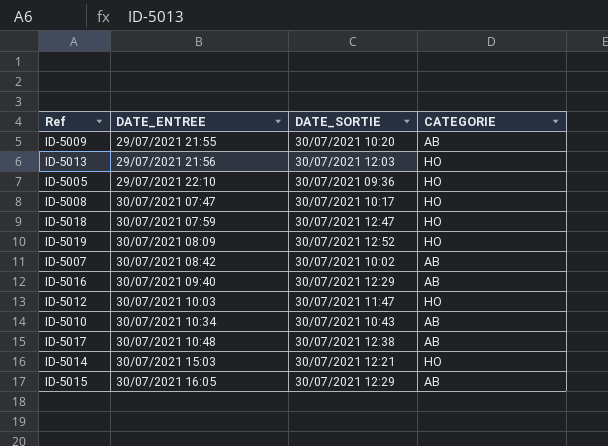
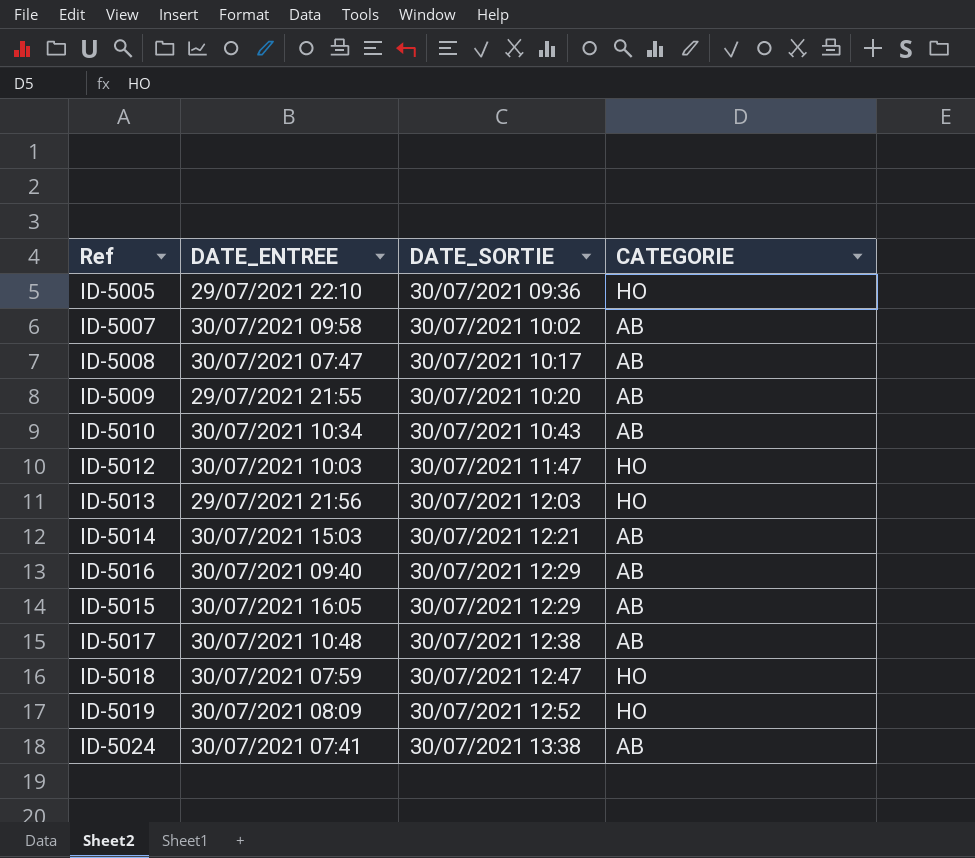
row order: DATE_ENTREE ascending -> DATE_SORTIE ascending
ID-5007 | DATE_ENTREE: 30/07/2021 08:42 -> 30/07/2021 09:58
ID-5008 | CATEGORIE: HO -> AB
ID-5014 | CATEGORIE: HO -> AB
row ID-5024: none -> 30/07/2021 07:41 | 30/07/2021 13:38 | AB

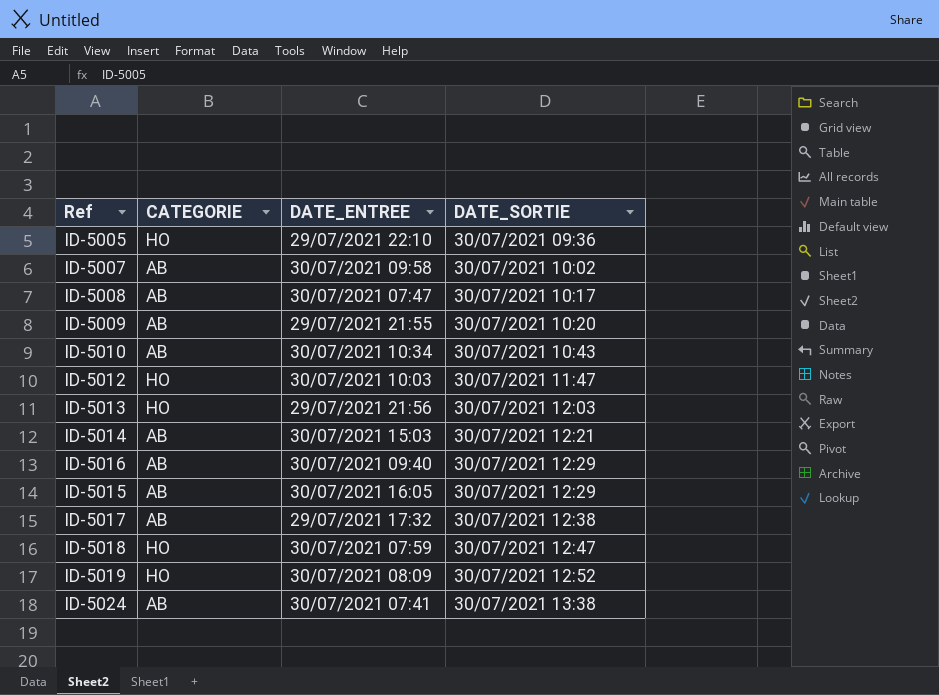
column CATEGORIE | position: 4 -> 2
ID-5017 | DATE_ENTREE: 30/07/2021 10:48 -> 29/07/2021 17:32

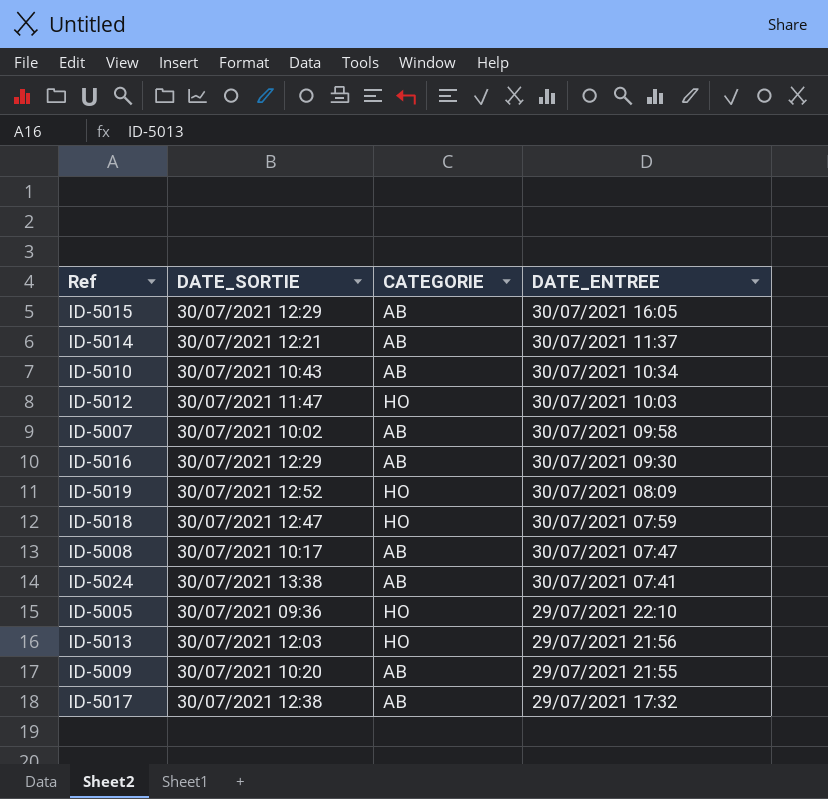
row order: DATE_SORTIE ascending -> DATE_ENTREE descending
column DATE_SORTIE | position: 4 -> 2
ID-5014 | DATE_ENTREE: 30/07/2021 15:03 -> 30/07/2021 11:37
ID-5016 | DATE_ENTREE: 30/07/2021 09:40 -> 30/07/2021 09:30

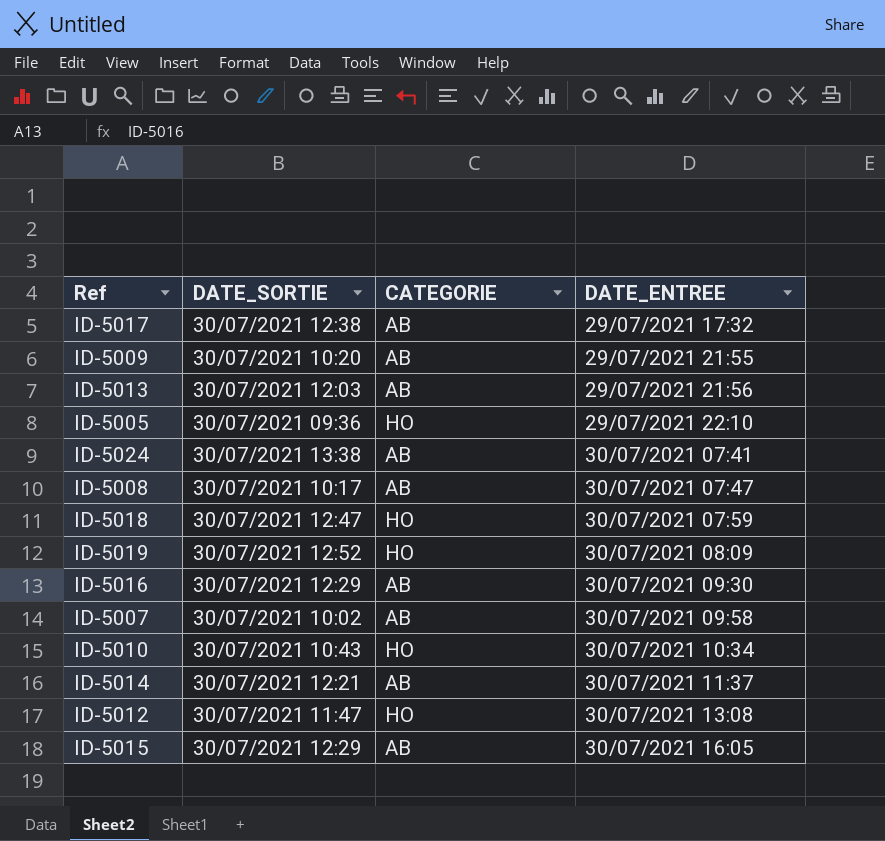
row order: DATE_ENTREE descending -> DATE_ENTREE ascending
ID-5013 | CATEGORIE: HO -> AB
ID-5010 | CATEGORIE: AB -> HO
ID-5012 | DATE_ENTREE: 30/07/2021 10:03 -> 30/07/2021 13:08

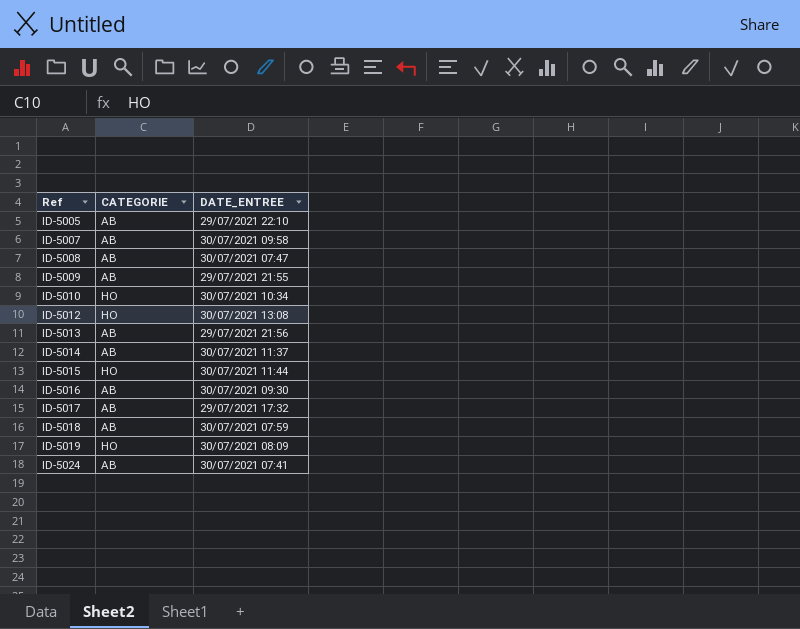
row order: DATE_ENTREE ascending -> Ref ascending
column DATE_SORTIE | position: 2 -> none
ID-5005 | CATEGORIE: HO -> AB
ID-5015 | CATEGORIE: AB -> HO
ID-5015 | DATE_ENTREE: 30/07/2021 16:05 -> 30/07/2021 11:44
ID-5018 | CATEGORIE: HO -> AB

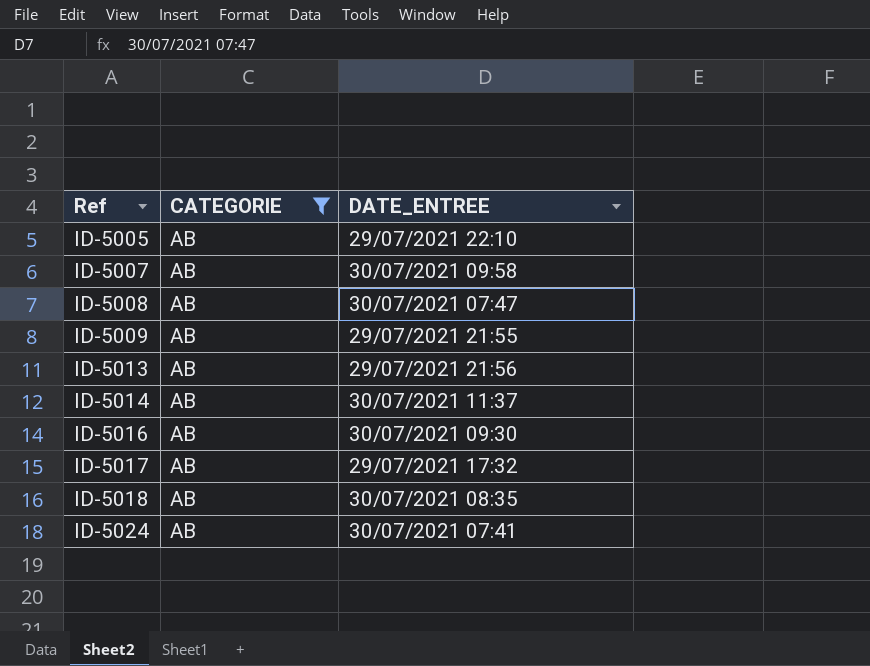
filter: none -> CATEGORIE = AB
ID-5018 | DATE_ENTREE: 30/07/2021 07:59 -> 30/07/2021 08:35

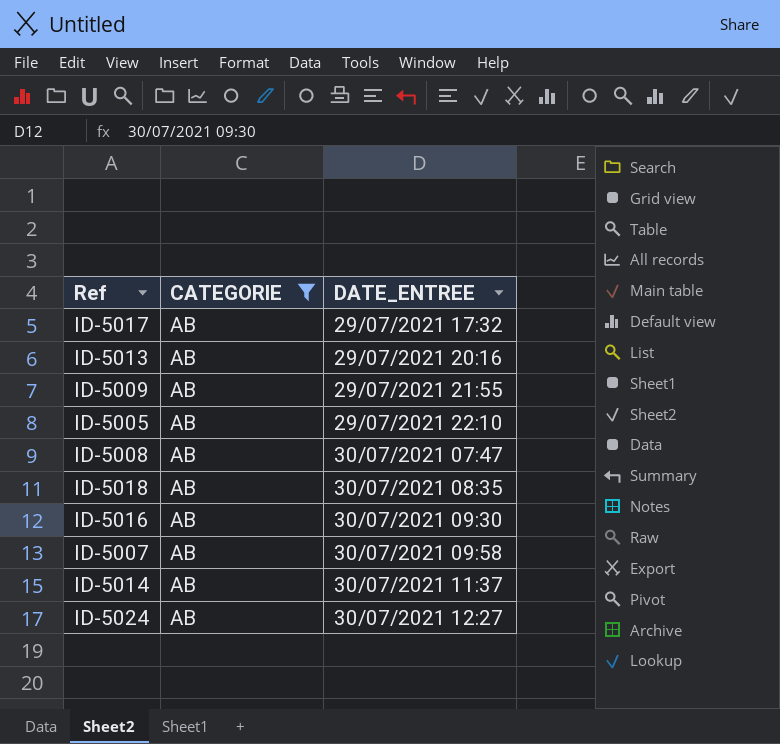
row order: Ref ascending -> DATE_ENTREE ascending
ID-5013 | DATE_ENTREE: 29/07/2021 21:56 -> 29/07/2021 20:16
ID-5024 | DATE_ENTREE: 30/07/2021 07:41 -> 30/07/2021 12:27

